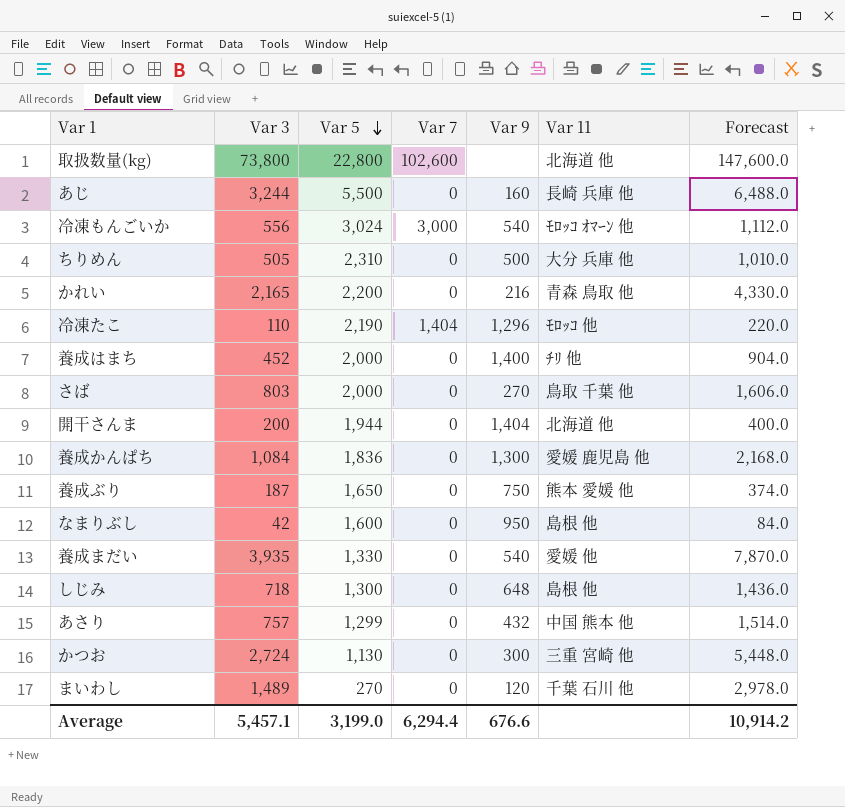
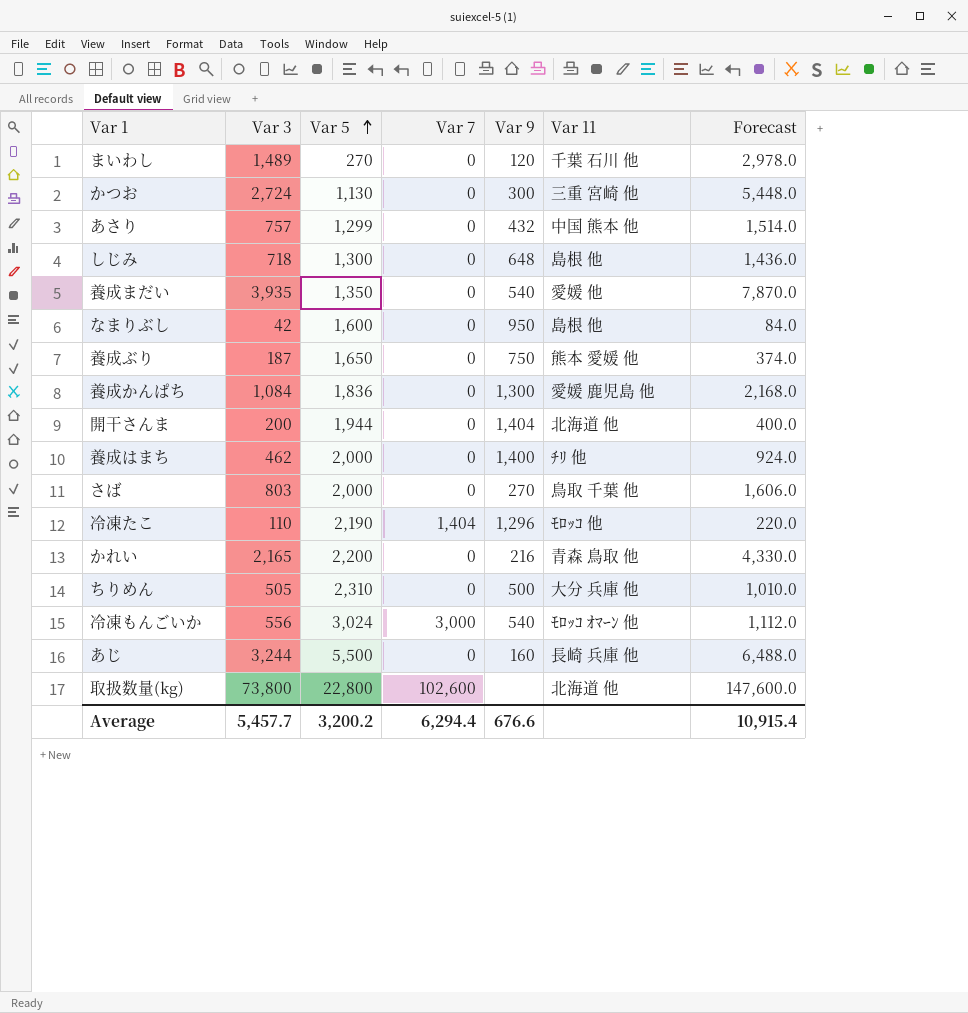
row order: Var 5 descending -> Var 5 ascending
養成まだい | Var 5: 1,330 -> 1,350
養成はまち | Var 3: 452 -> 462
養成はまち | Forecast: 904.0 -> 924.0
Average | Var 3: 5,457.1 -> 5,457.7
Average | Var 5: 3,199.0 -> 3,200.2
Average | Forecast: 10,914.2 -> 10,915.4

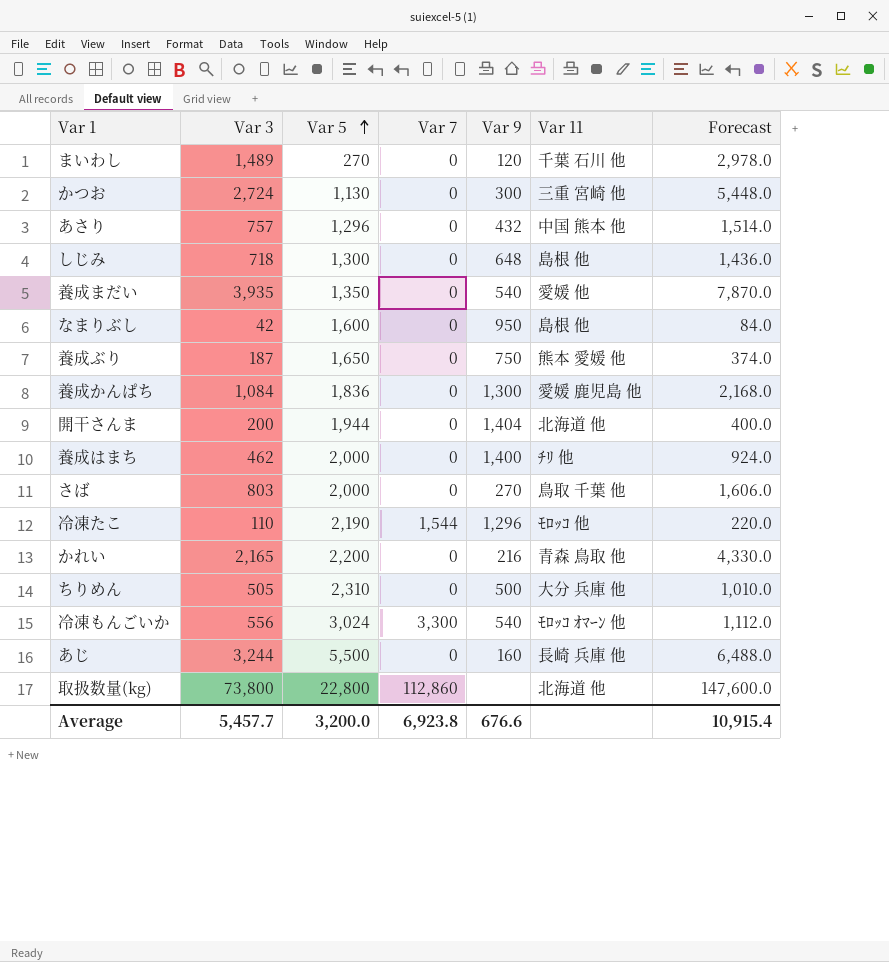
あさり | Var 5: 1,299 -> 1,296
冷凍たこ | Var 7: 1,404 -> 1,544
冷凍もんごいか | Var 7: 3,000 -> 3,300
取扱数量(kg) | Var 7: 102,600 -> 112,860
Average | Var 5: 3,200.2 -> 3,200.0
Average | Var 7: 6,294.4 -> 6,923.8

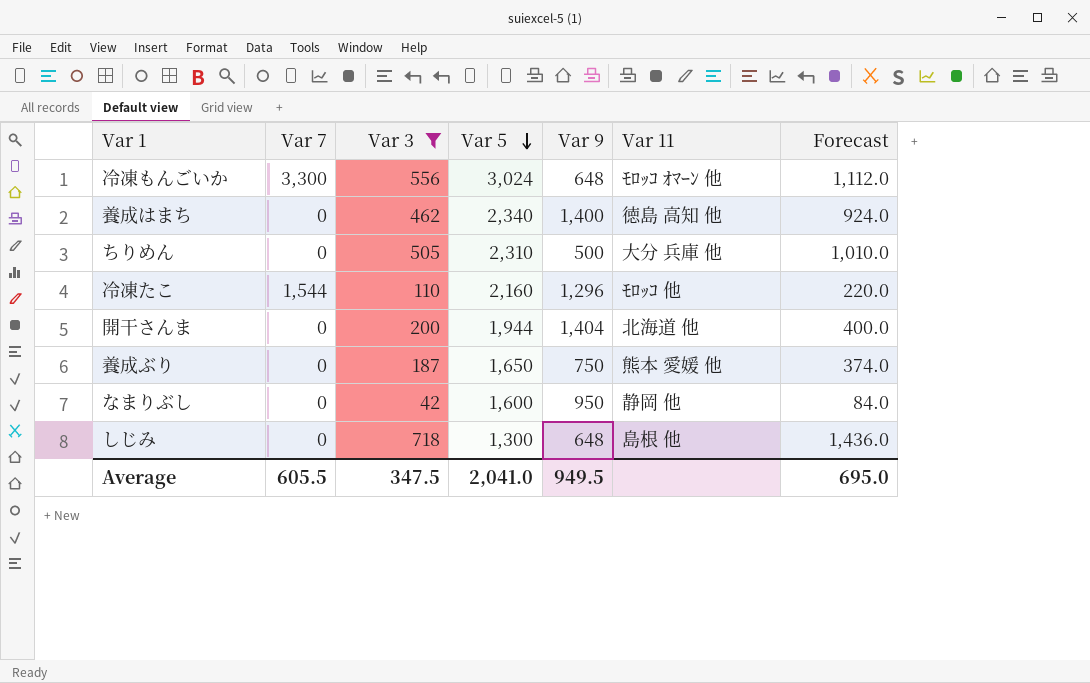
filter: none -> Var 3 <= 718
row order: Var 5 ascending -> Var 5 descending
column Var 7 | position: 4 -> 2
冷凍もんごいか | Var 9: 540 -> 648
養成はまち | Var 5: 2,000 -> 2,340
養成はまち | Var 11: ﾁﾘ 他 -> 徳島 高知 他
冷凍たこ | Var 5: 2,190 -> 2,160
なまりぶし | Var 11: 島根 他 -> 静岡 他
Average | Var 7: 6,923.8 -> 605.5
Average | Var 3: 5,457.7 -> 347.5
Average | Var 5: 3,200.0 -> 2,041.0
Average | Var 9: 676.6 -> 949.5
Average | Forecast: 10,915.4 -> 695.0

